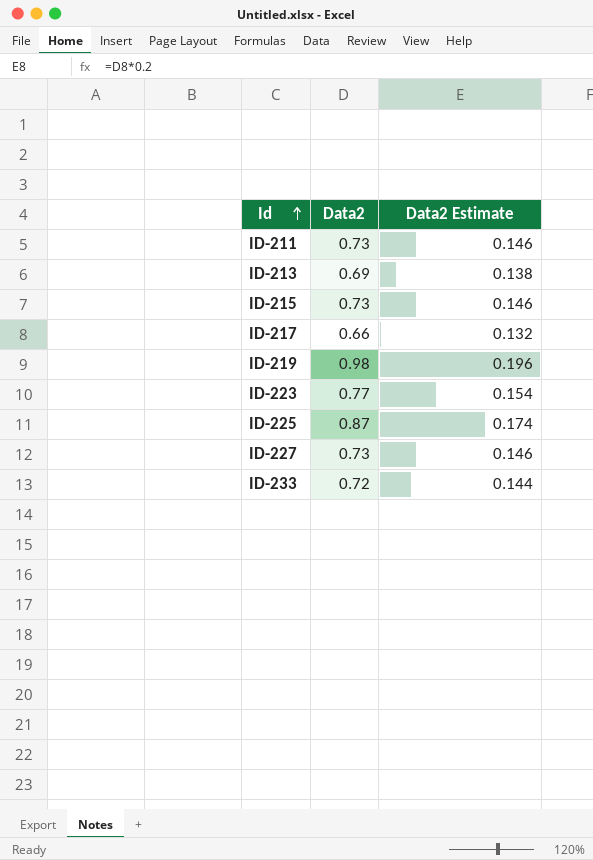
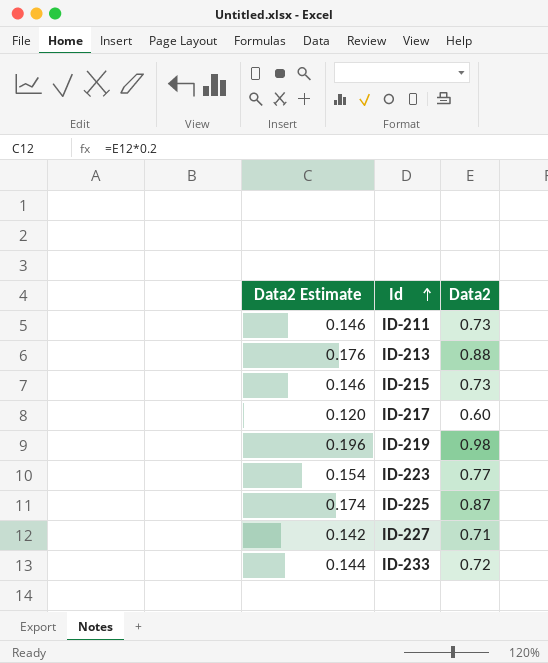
column Data2 Estimate | position: 3 -> 1
ID-213 | Data2 Estimate: 0.138 -> 0.176
ID-213 | Data2: 0.69 -> 0.88
ID-217 | Data2 Estimate: 0.132 -> 0.120
ID-217 | Data2: 0.66 -> 0.60
ID-227 | Data2 Estimate: 0.146 -> 0.142
ID-227 | Data2: 0.73 -> 0.71

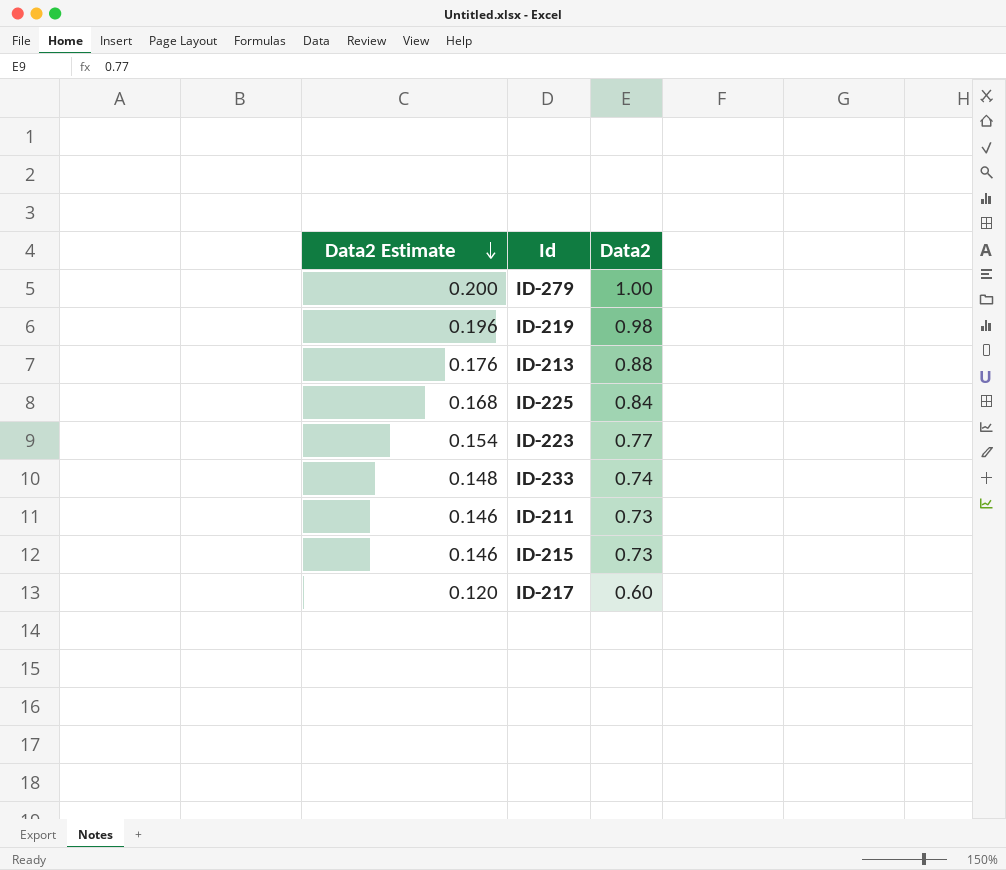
row order: Id ascending -> Data2 Estimate descending
row ID-227: 0.142 | 0.71 -> none
row ID-279: none -> 0.200 | 1.00
ID-225 | Data2 Estimate: 0.174 -> 0.168
ID-225 | Data2: 0.87 -> 0.84
ID-233 | Data2 Estimate: 0.144 -> 0.148
ID-233 | Data2: 0.72 -> 0.74

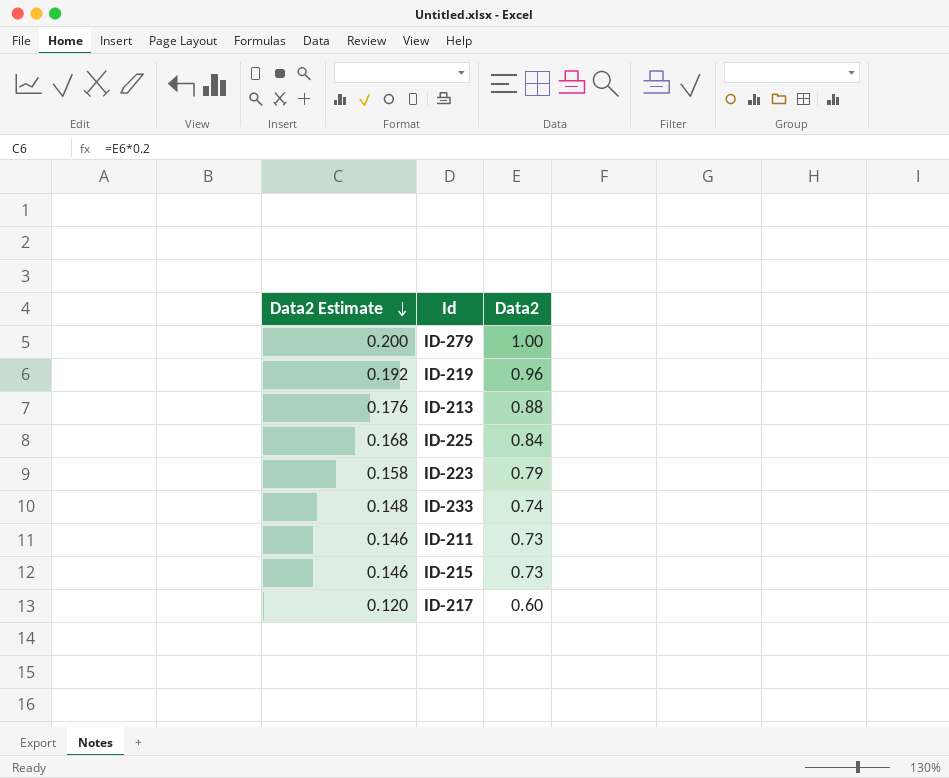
ID-219 | Data2 Estimate: 0.196 -> 0.192
ID-219 | Data2: 0.98 -> 0.96
ID-223 | Data2 Estimate: 0.154 -> 0.158
ID-223 | Data2: 0.77 -> 0.79

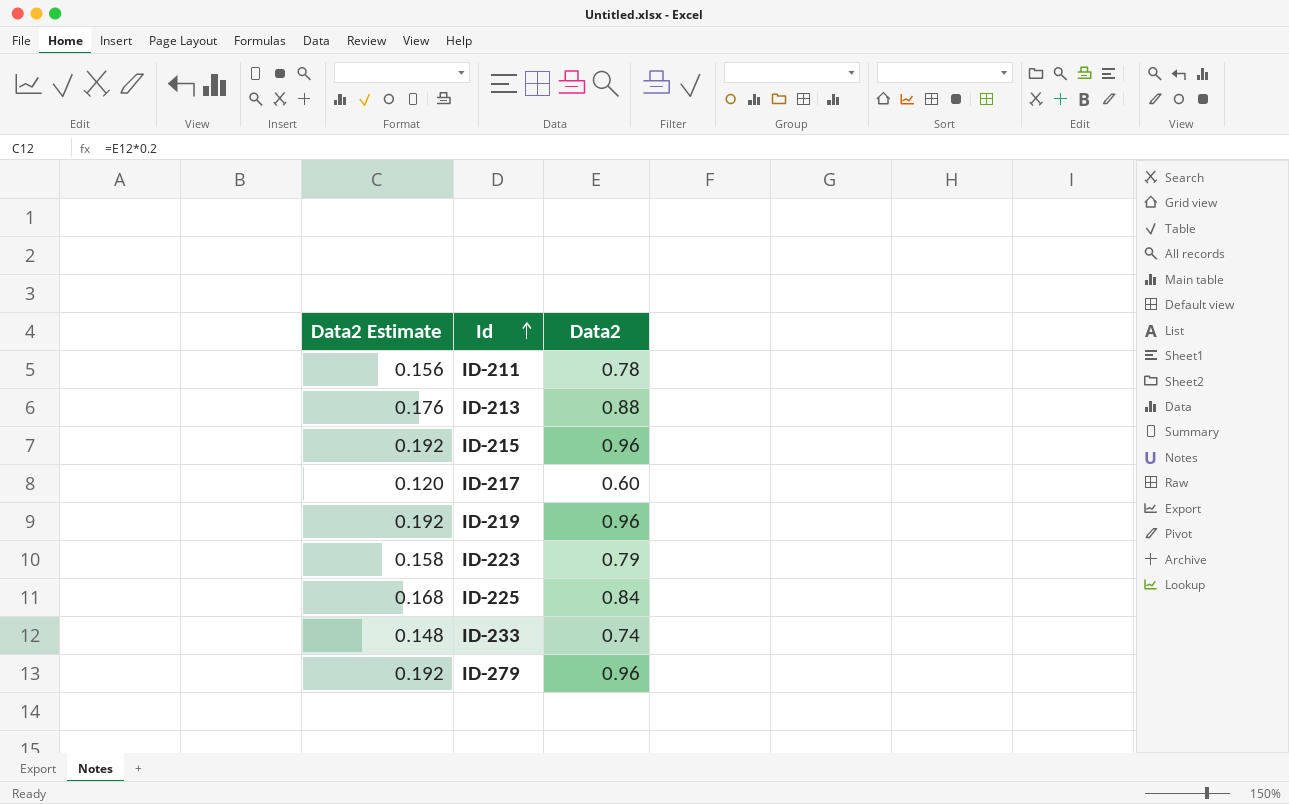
row order: Data2 Estimate descending -> Id ascending
ID-211 | Data2 Estimate: 0.146 -> 0.156
ID-211 | Data2: 0.73 -> 0.78
ID-215 | Data2 Estimate: 0.146 -> 0.192
ID-215 | Data2: 0.73 -> 0.96
ID-279 | Data2 Estimate: 0.200 -> 0.192
ID-279 | Data2: 1.00 -> 0.96

